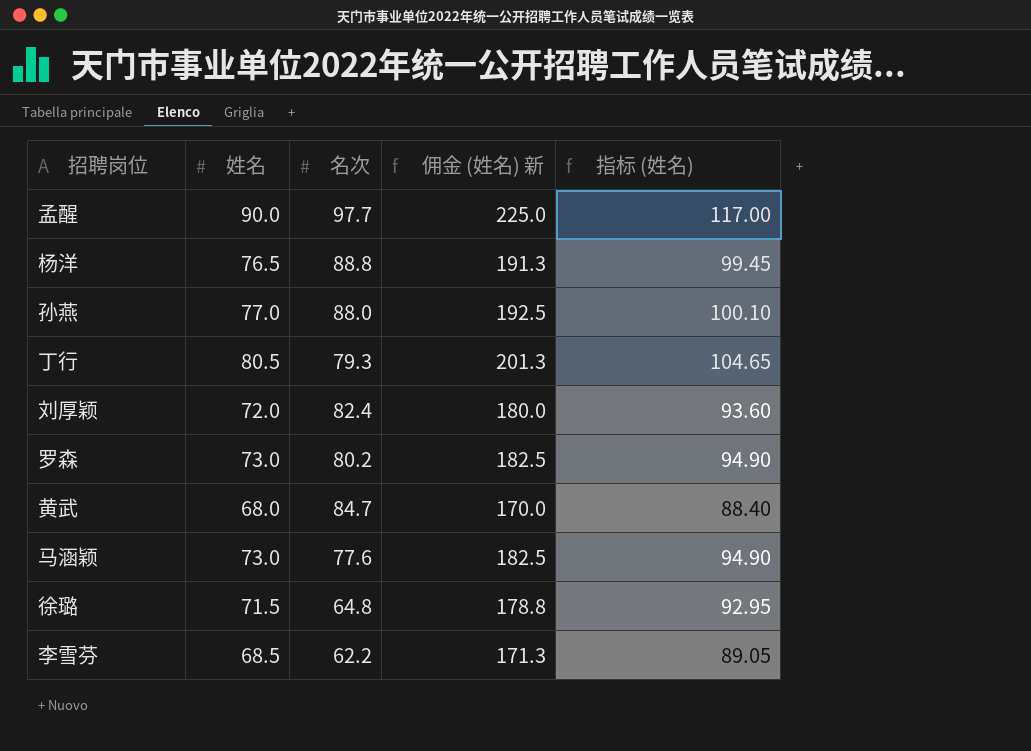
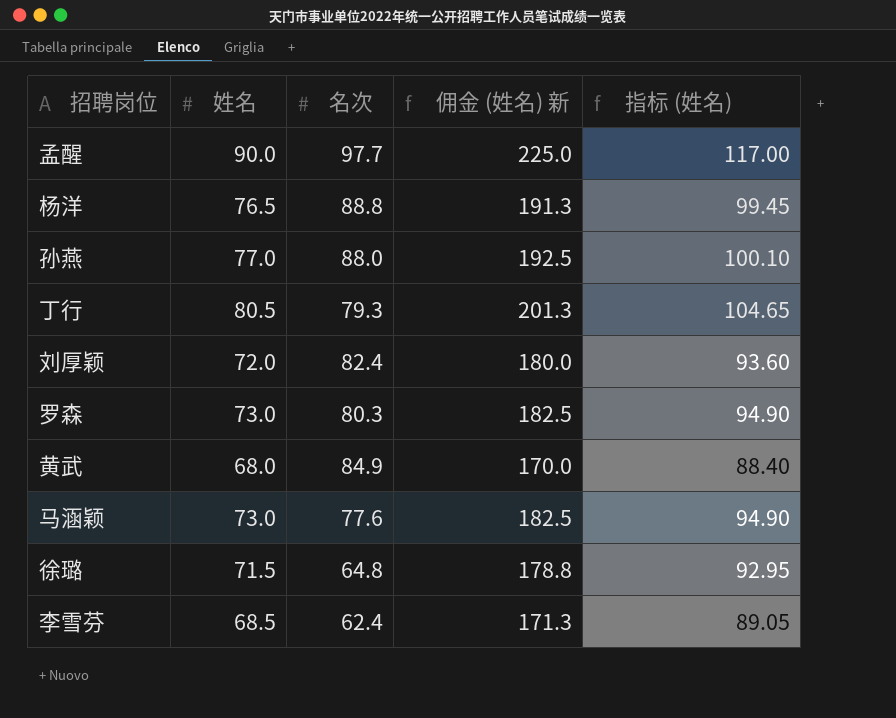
罗森 | 名次: 80.2 -> 80.3
黄武 | 名次: 84.7 -> 84.9
李雪芬 | 名次: 62.2 -> 62.4

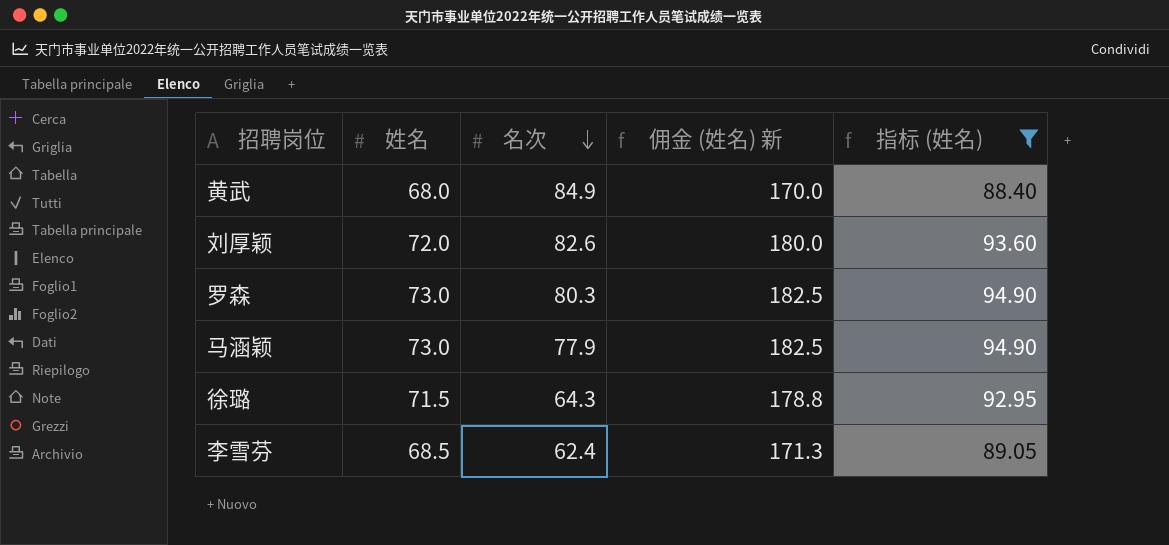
filter: none -> 指标 (姓名) <= 94.90
row order: none -> 名次 descending
刘厚颖 | 名次: 82.4 -> 82.6
马涵颖 | 名次: 77.6 -> 77.9
徐璐 | 名次: 64.8 -> 64.3

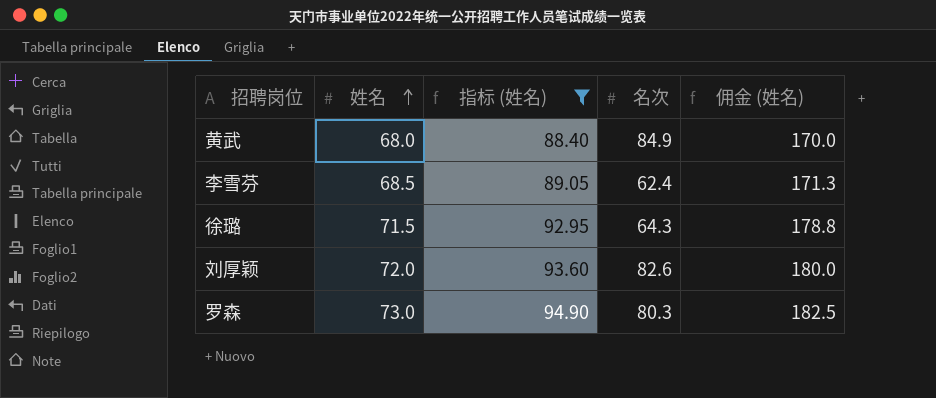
row order: 名次 descending -> 姓名 ascending
column 指标 (姓名) | position: 5 -> 3
column name: 佣金 (姓名) 新 -> 佣金 (姓名)
row 马涵颖: 73.0 | 77.9 | 182.5 | 94.90 -> none

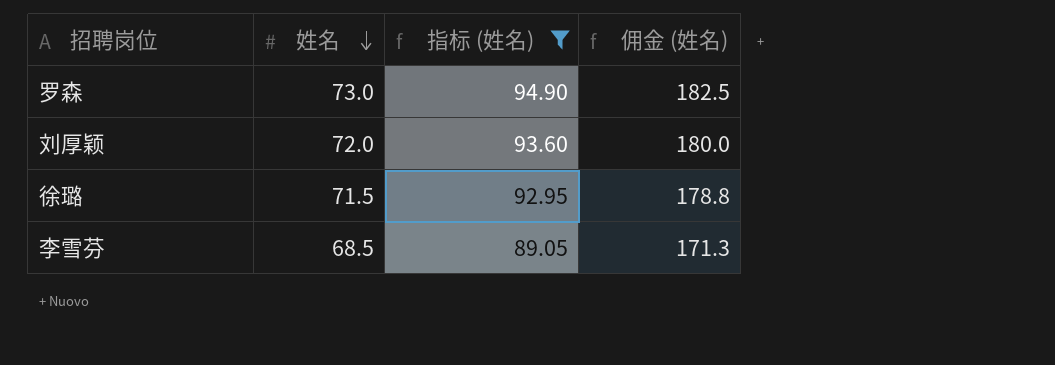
row order: 姓名 ascending -> 姓名 descending
column 名次 | position: 4 -> none
row 黄武: 68.0 | 88.40 | 84.9 | 170.0 -> none

